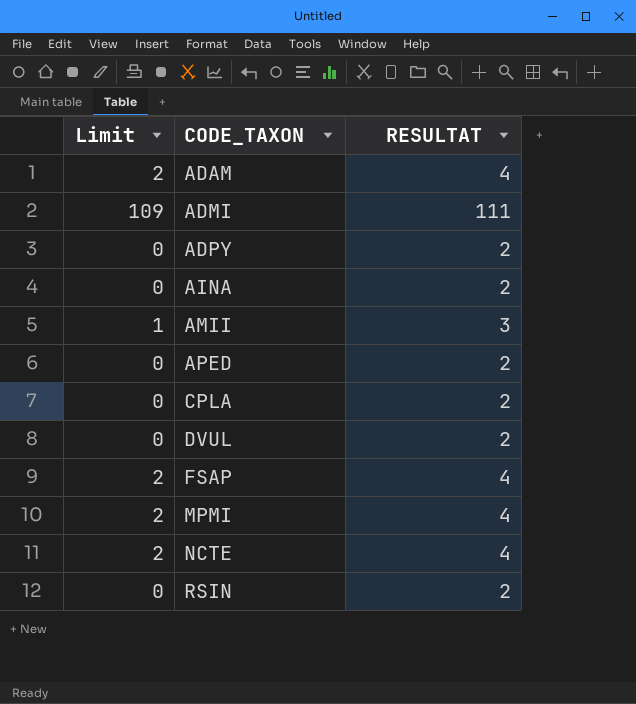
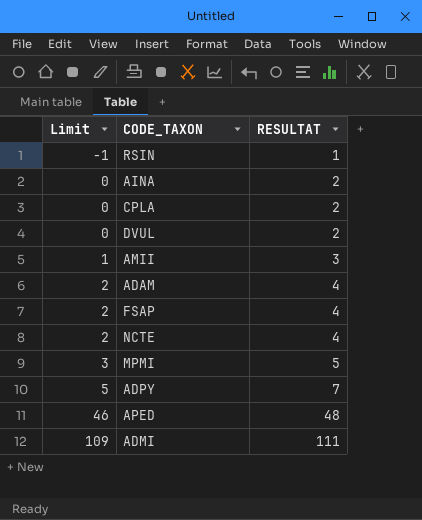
row order: CODE_TAXON ascending -> Limit ascending
RSIN | Limit: 0 -> -1
RSIN | RESULTAT: 2 -> 1
MPMI | Limit: 2 -> 3
MPMI | RESULTAT: 4 -> 5
ADPY | Limit: 0 -> 5
ADPY | RESULTAT: 2 -> 7
APED | Limit: 0 -> 46
APED | RESULTAT: 2 -> 48

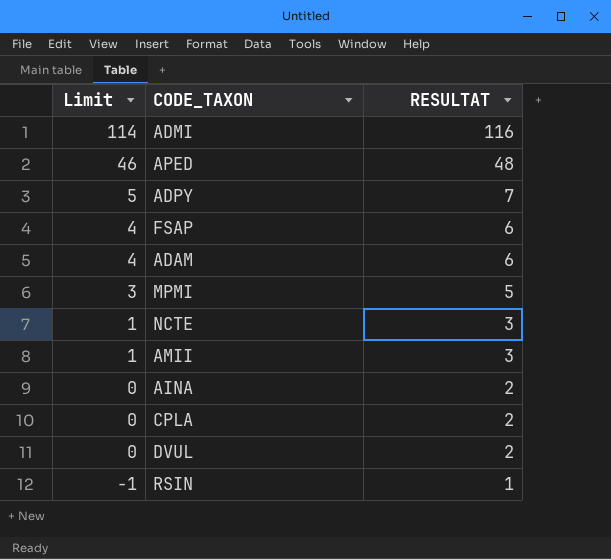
row order: Limit ascending -> Limit descending
ADMI | Limit: 109 -> 114
ADMI | RESULTAT: 111 -> 116
FSAP | Limit: 2 -> 4
FSAP | RESULTAT: 4 -> 6
ADAM | Limit: 2 -> 4
ADAM | RESULTAT: 4 -> 6
NCTE | Limit: 2 -> 1
NCTE | RESULTAT: 4 -> 3

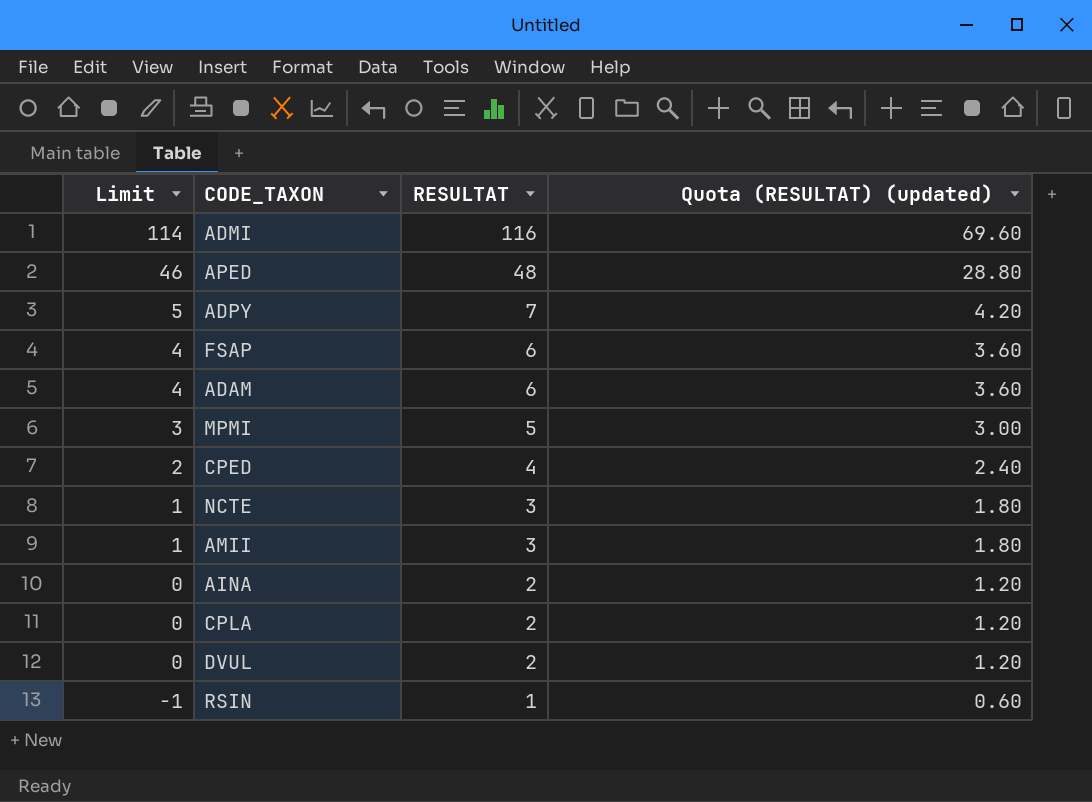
column Quota (RESULTAT) (updated) | formula: none -> [RESULTAT] * 0.6
row CPED: none -> 2 | 4 | 2.40

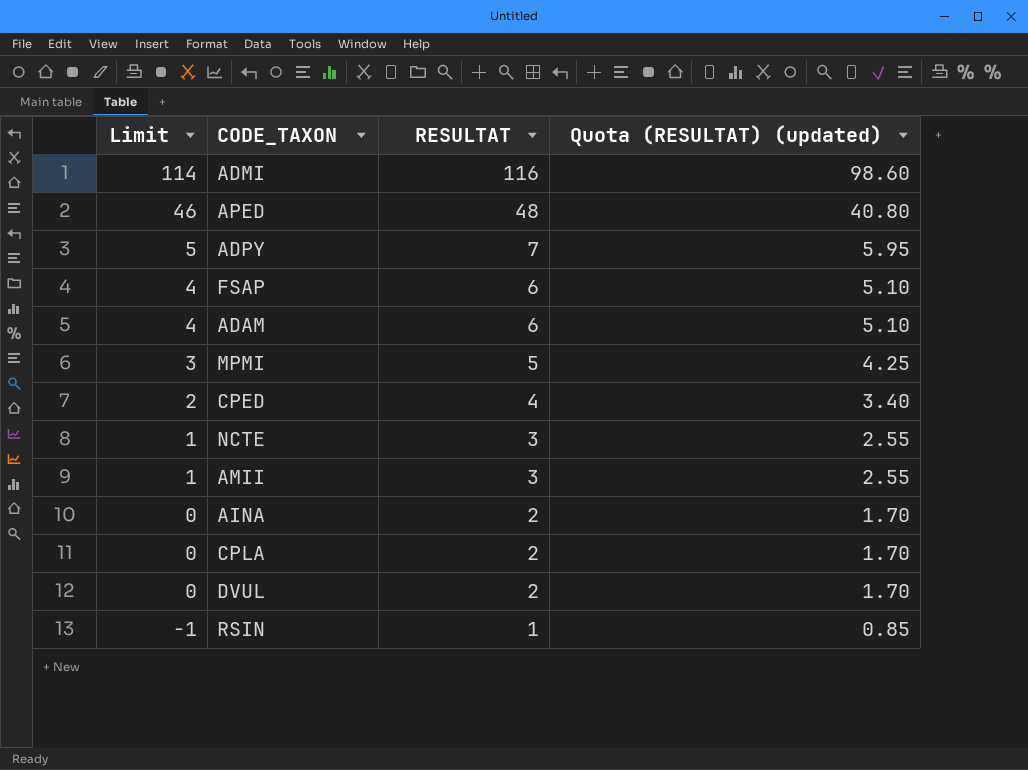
column Quota (RESULTAT) (updated) | formula: [RESULTAT] * 0.6 -> [RESULTAT] * 0.85

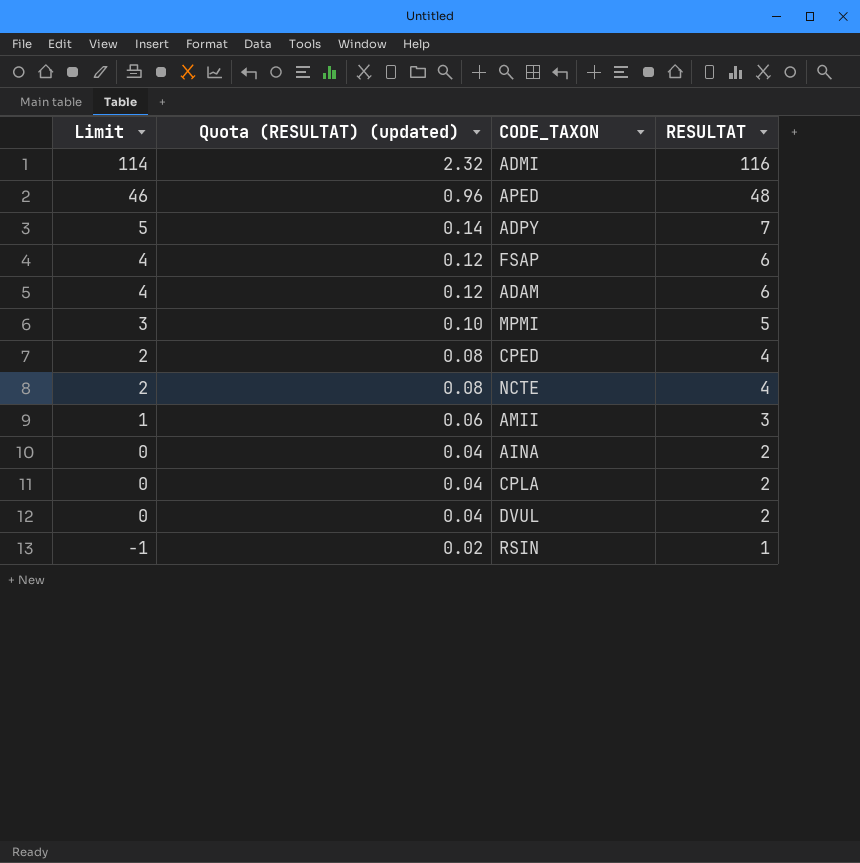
column Quota (RESULTAT) (updated) | formula: [RESULTAT] * 0.85 -> [RESULTAT] * 0.02
column Quota (RESULTAT) (updated) | position: 4 -> 2
NCTE | Limit: 1 -> 2
NCTE | RESULTAT: 3 -> 4

